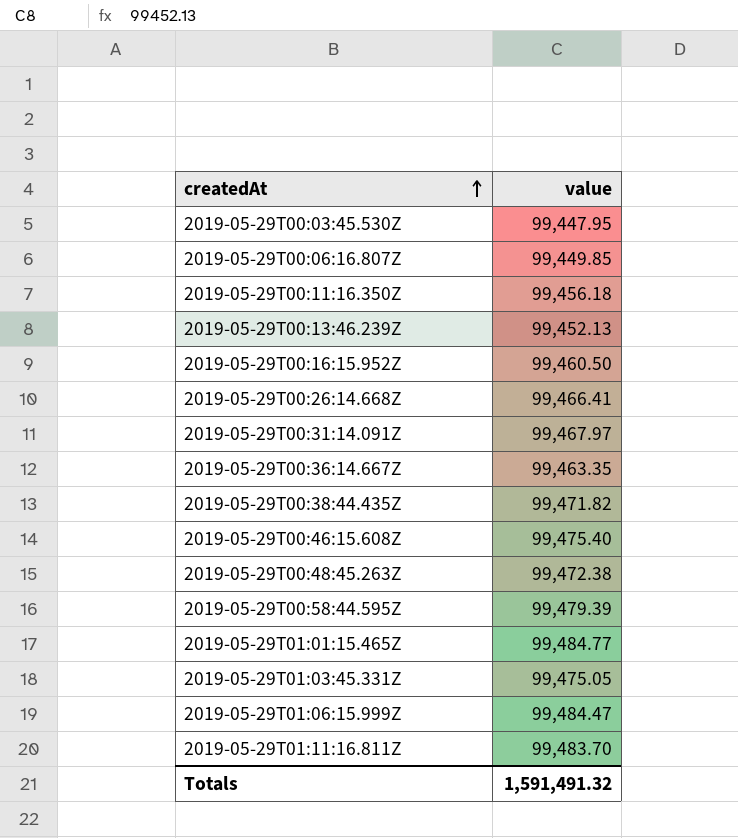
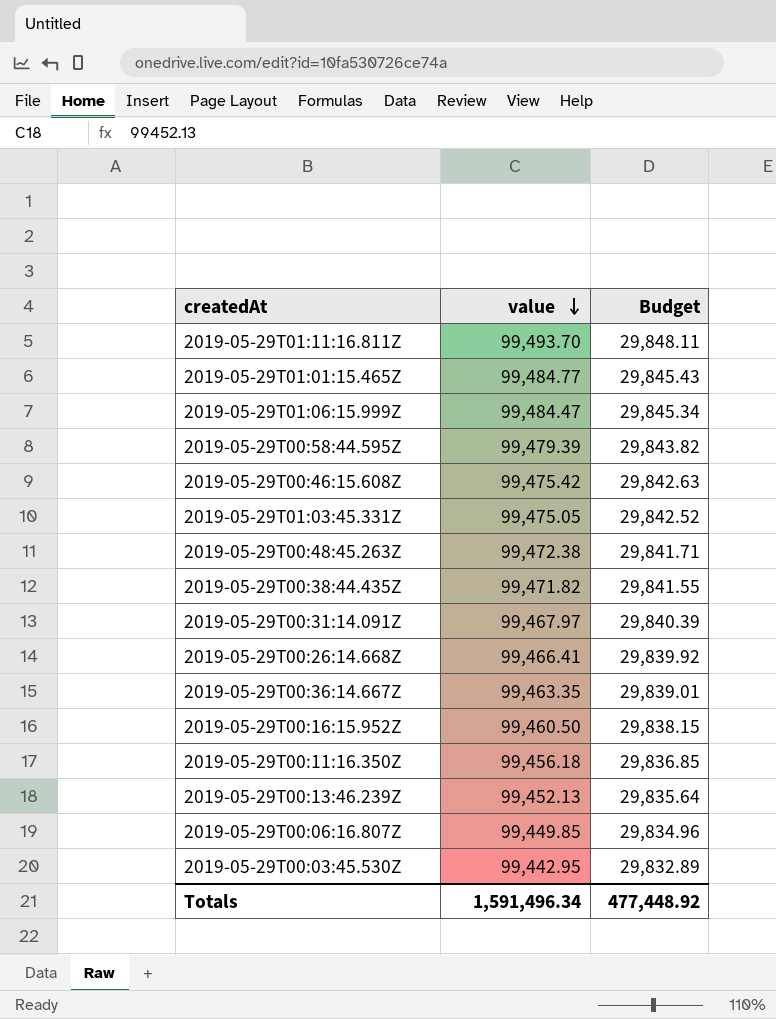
row order: createdAt ascending -> value descending
column Budget | formula: none -> [value] * 0.3
2019-05-29T01:11:16.811Z | value: 99,483.70 -> 99,493.70
2019-05-29T00:46:15.608Z | value: 99,475.40 -> 99,475.42
2019-05-29T00:03:45.530Z | value: 99,447.95 -> 99,442.95
Totals | value: 1,591,491.32 -> 1,591,496.34

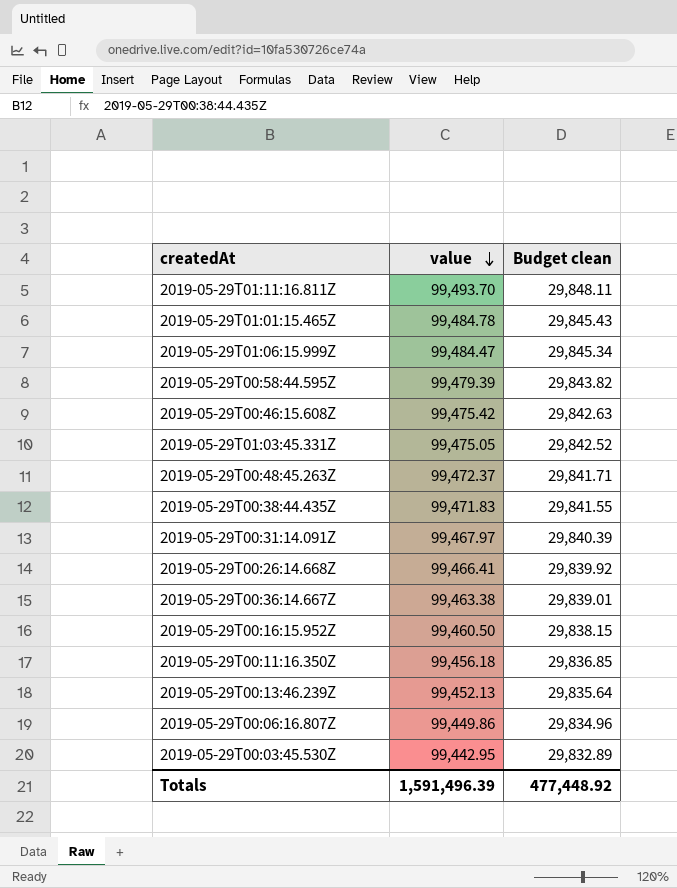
column name: Budget -> Budget clean
2019-05-29T01:01:15.465Z | value: 99,484.77 -> 99,484.78
2019-05-29T00:48:45.263Z | value: 99,472.38 -> 99,472.37
2019-05-29T00:38:44.435Z | value: 99,471.82 -> 99,471.83
2019-05-29T00:36:14.667Z | value: 99,463.35 -> 99,463.38
2019-05-29T00:06:16.807Z | value: 99,449.85 -> 99,449.86
Totals | value: 1,591,496.34 -> 1,591,496.39

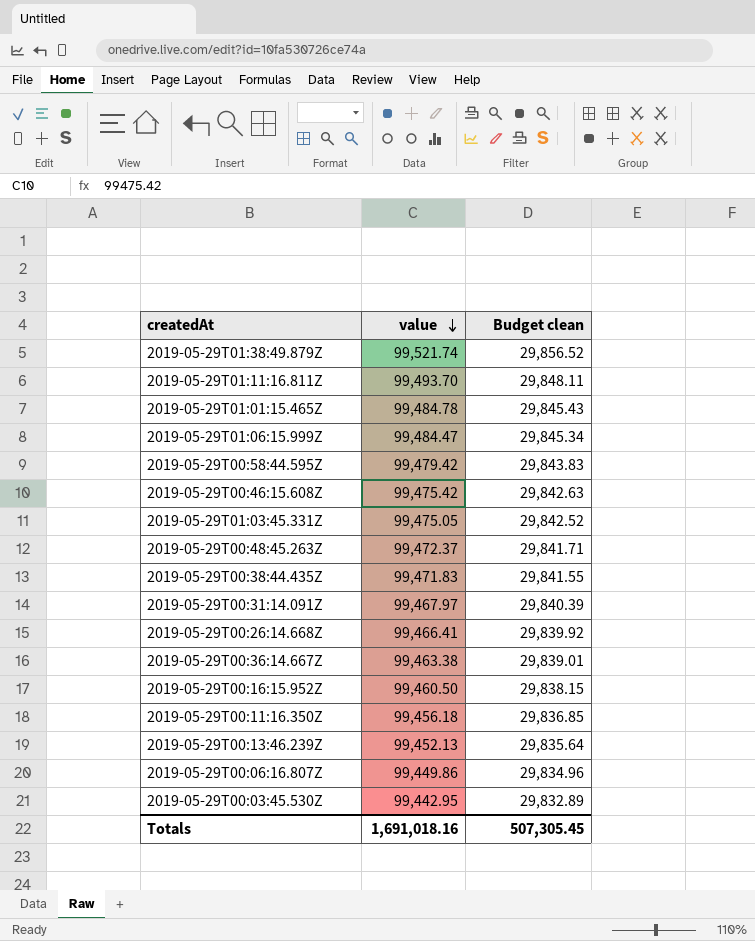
row 2019-05-29T01:38:49.879Z: none -> 99,521.74 | 29,856.52
2019-05-29T00:58:44.595Z | value: 99,479.39 -> 99,479.42
2019-05-29T00:58:44.595Z | Budget clean: 29,843.82 -> 29,843.83
Totals | value: 1,591,496.39 -> 1,691,018.16
Totals | Budget clean: 477,448.92 -> 507,305.45

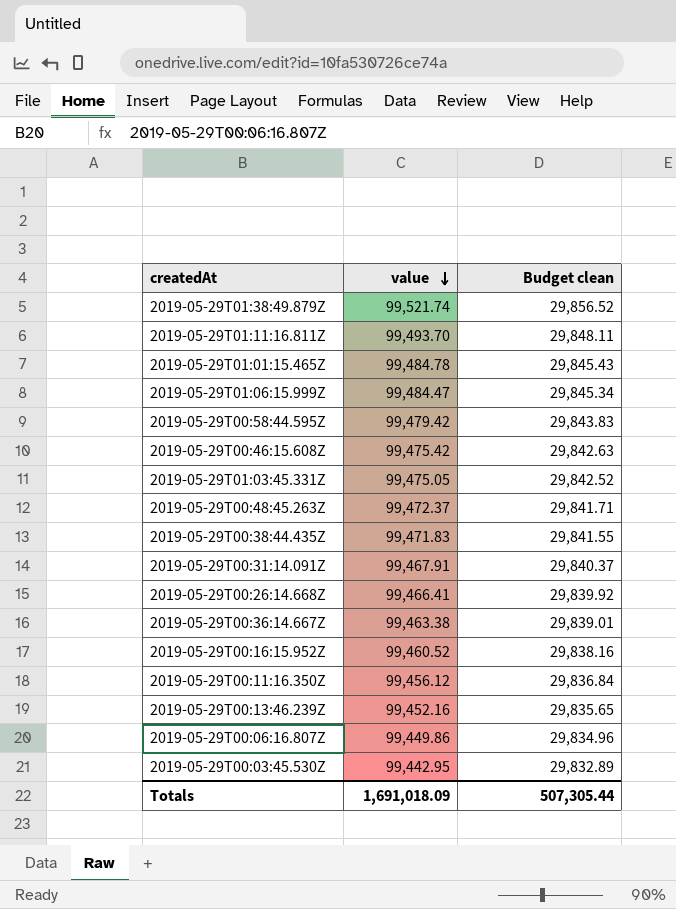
2019-05-29T00:31:14.091Z | value: 99,467.97 -> 99,467.91
2019-05-29T00:31:14.091Z | Budget clean: 29,840.39 -> 29,840.37
2019-05-29T00:16:15.952Z | value: 99,460.50 -> 99,460.52
2019-05-29T00:16:15.952Z | Budget clean: 29,838.15 -> 29,838.16
2019-05-29T00:11:16.350Z | value: 99,456.18 -> 99,456.12
2019-05-29T00:11:16.350Z | Budget clean: 29,836.85 -> 29,836.84
2019-05-29T00:13:46.239Z | value: 99,452.13 -> 99,452.16
2019-05-29T00:13:46.239Z | Budget clean: 29,835.64 -> 29,835.65
Totals | value: 1,691,018.16 -> 1,691,018.09
Totals | Budget clean: 507,305.45 -> 507,305.44

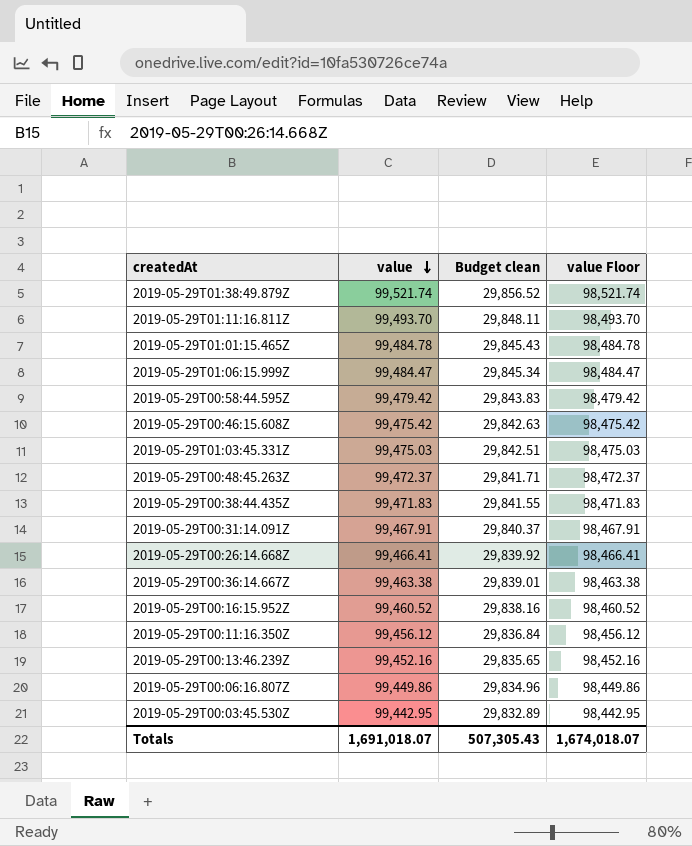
column value Floor | formula: none -> [value] - 1000
2019-05-29T01:03:45.331Z | value: 99,475.05 -> 99,475.03
2019-05-29T01:03:45.331Z | Budget clean: 29,842.52 -> 29,842.51
Totals | value: 1,691,018.09 -> 1,691,018.07
Totals | Budget clean: 507,305.44 -> 507,305.43

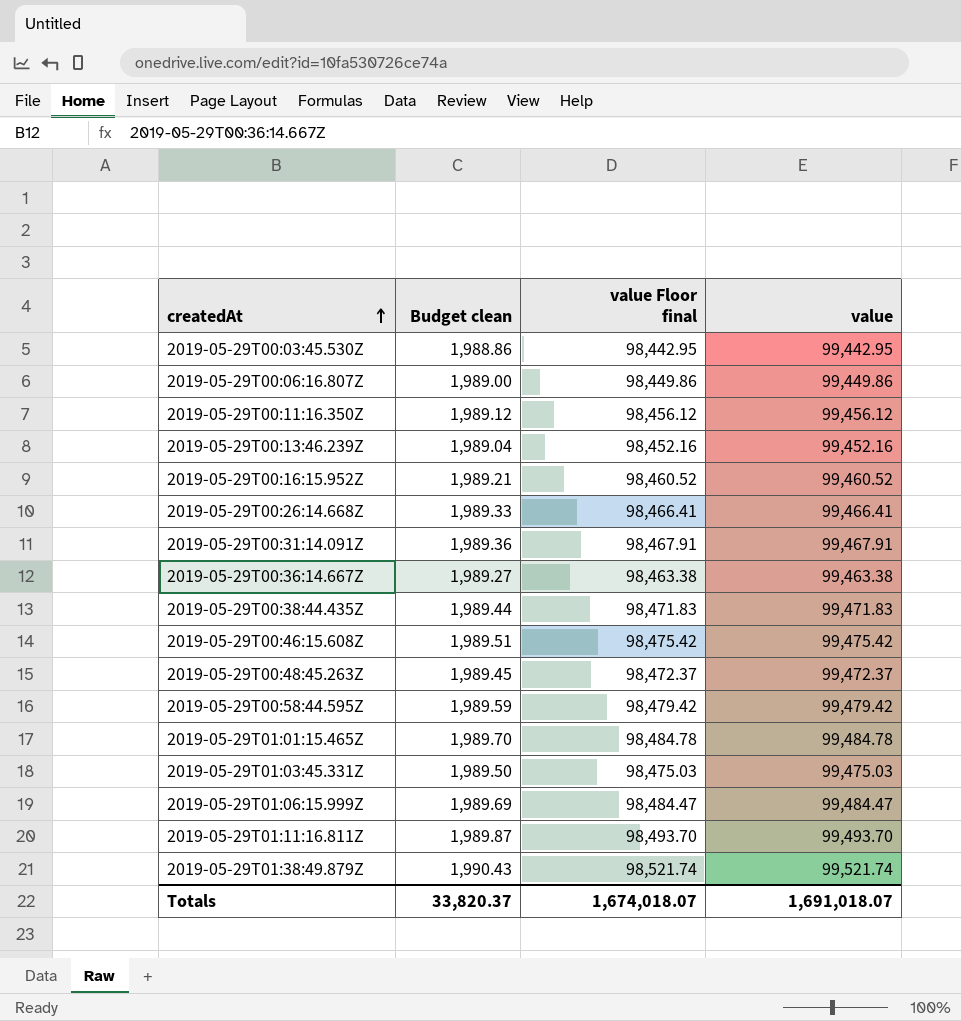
row order: value descending -> createdAt ascending
column Budget clean | formula: [value] * 0.3 -> [value] * 0.02
column name: value Floor -> value Floor final
column value | position: 2 -> 4
Totals | Budget clean: 507,305.43 -> 33,820.37

